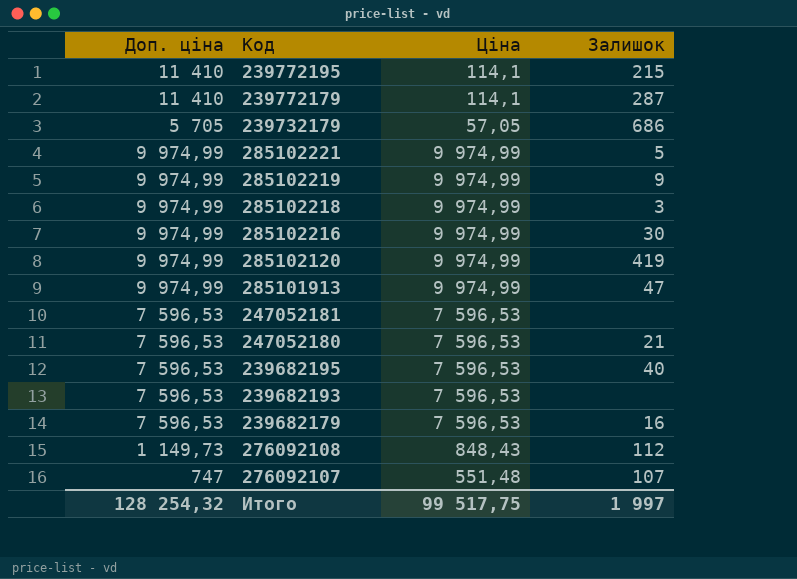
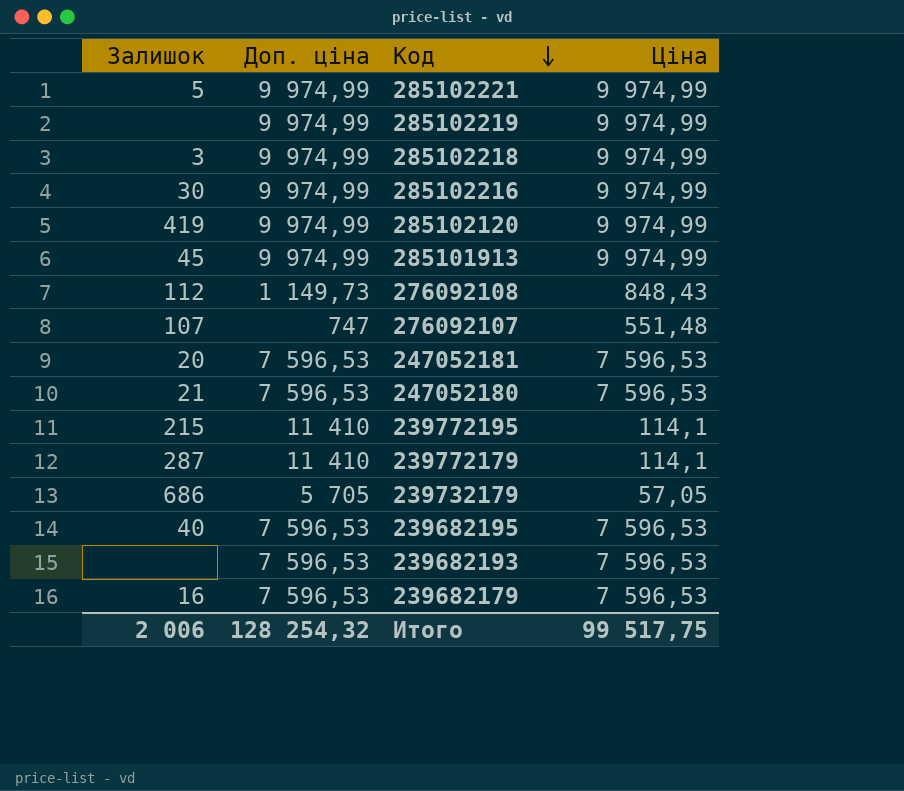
row order: none -> Код descending
column Залишок | position: 4 -> 1
285102219 | Залишок: 9 -> none
285101913 | Залишок: 47 -> 45
247052181 | Залишок: none -> 20
Итого | Залишок: 1 997 -> 2 006

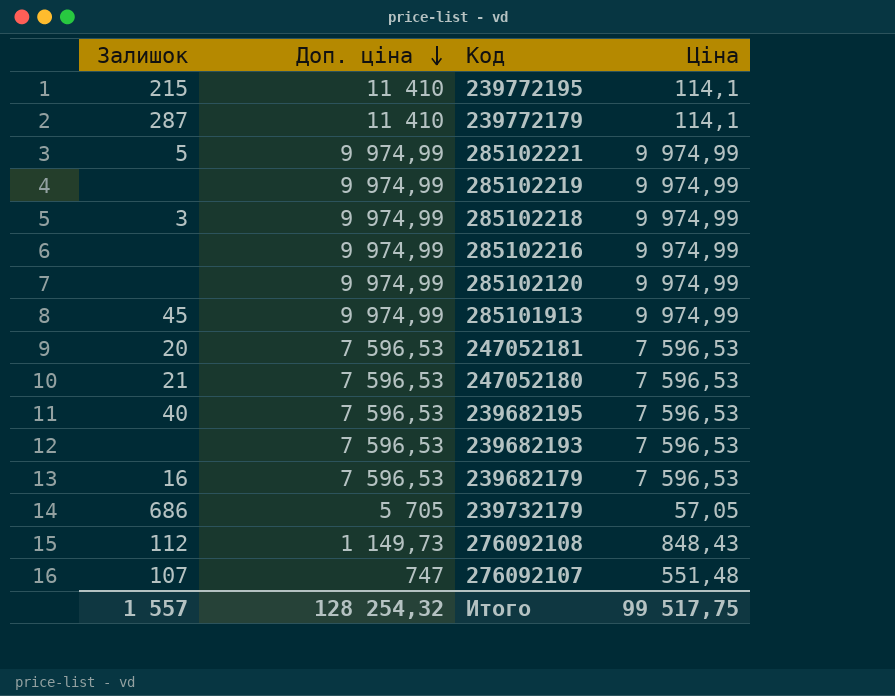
row order: Код descending -> Доп. ціна descending
285102216 | Залишок: 30 -> none
285102120 | Залишок: 419 -> none
Итого | Залишок: 2 006 -> 1 557

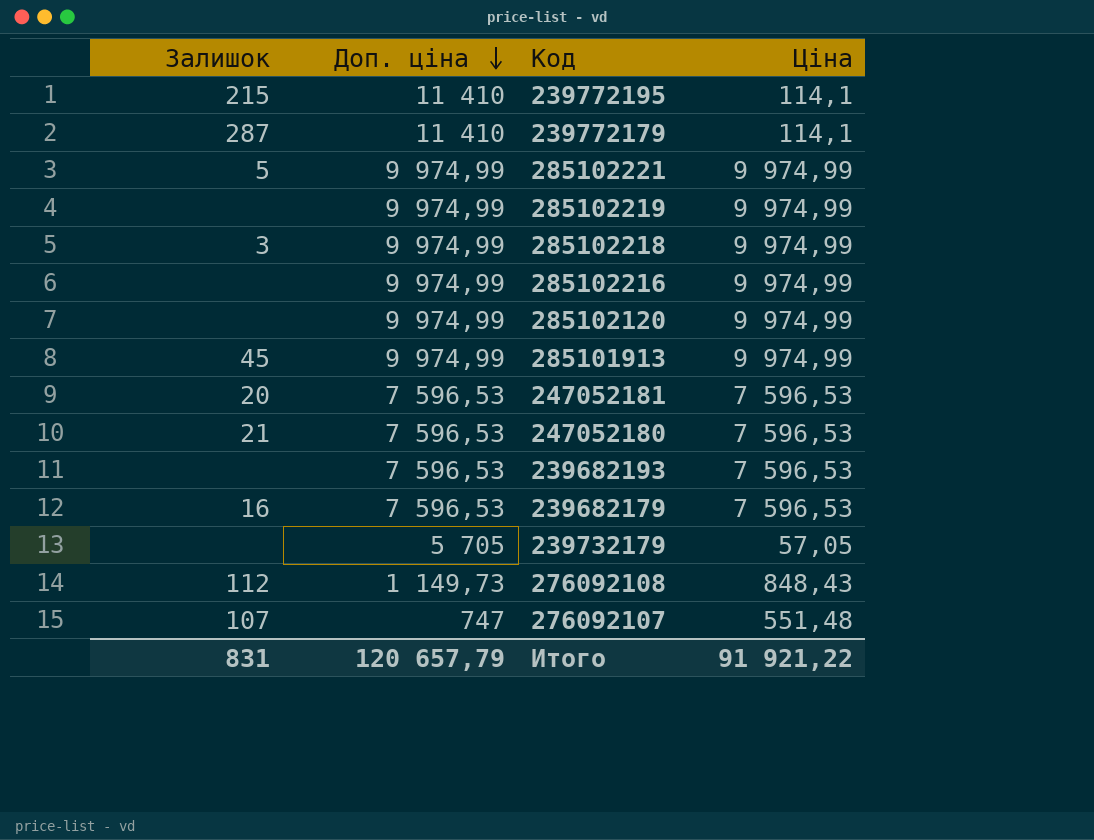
row 239682195: 40 | 7 596,53 | 7 596,53 -> none
239732179 | Залишок: 686 -> none
Итого | Залишок: 1 557 -> 831
Итого | Доп. ціна: 128 254,32 -> 120 657,79
Итого | Ціна: 99 517,75 -> 91 921,22

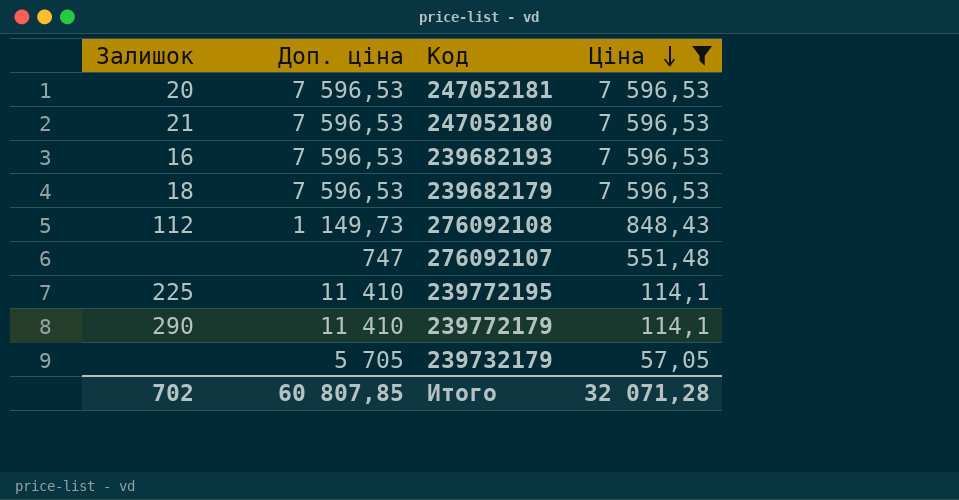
filter: none -> Ціна != 9 974,99
row order: Доп. ціна descending -> Ціна descending
239682193 | Залишок: none -> 16
239682179 | Залишок: 16 -> 18
276092107 | Залишок: 107 -> none
239772195 | Залишок: 215 -> 225
239772179 | Залишок: 287 -> 290
Итого | Залишок: 831 -> 702
Итого | Доп. ціна: 120 657,79 -> 60 807,85
Итого | Ціна: 91 921,22 -> 32 071,28

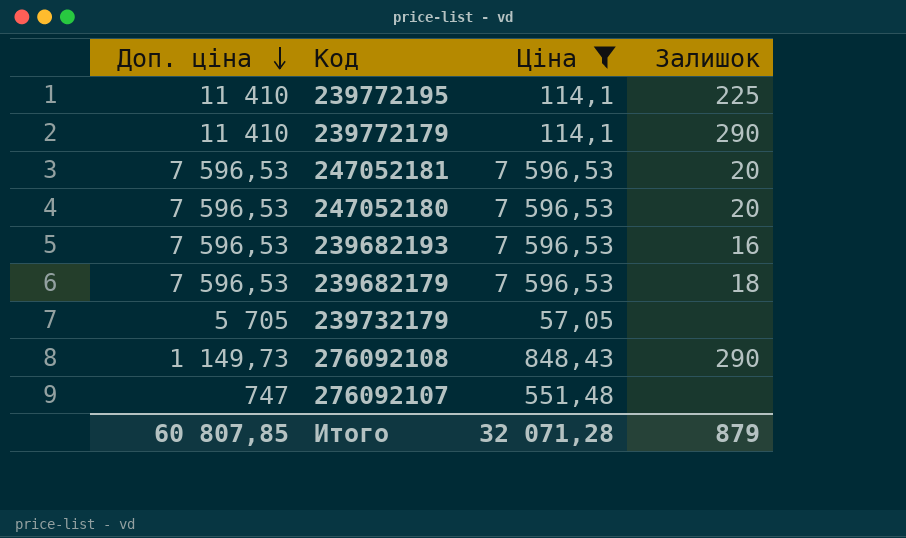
row order: Ціна descending -> Доп. ціна descending
column Залишок | position: 1 -> 4
247052180 | Залишок: 21 -> 20
276092108 | Залишок: 112 -> 290
Итого | Залишок: 702 -> 879

